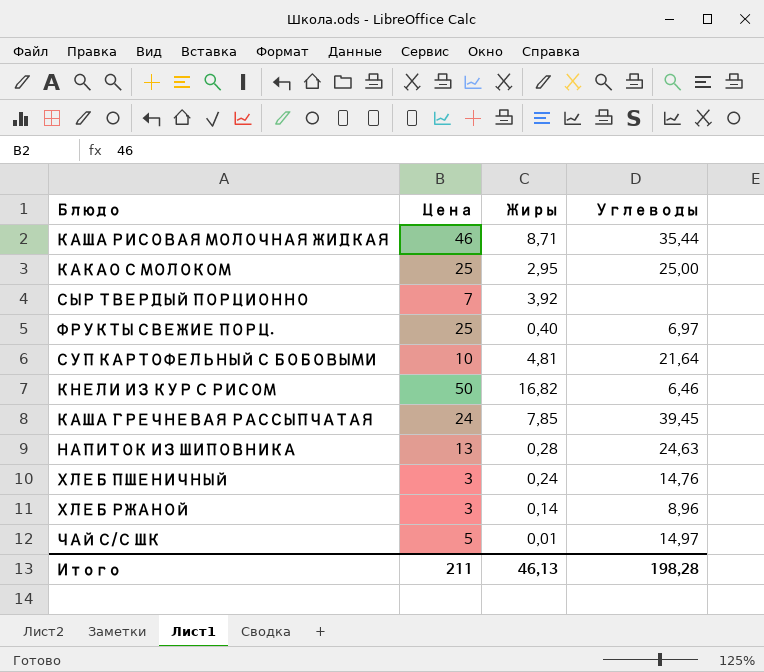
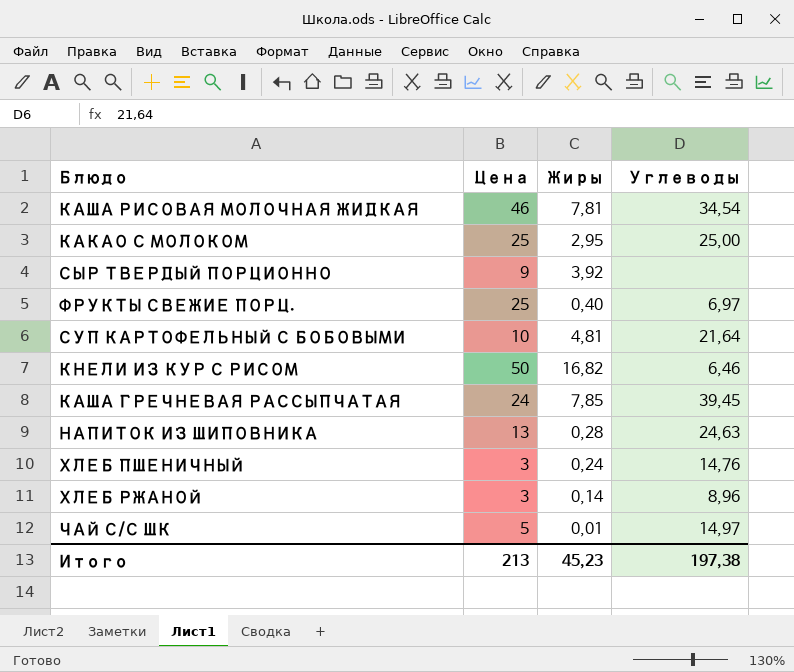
КАША РИСОВАЯ МОЛОЧНАЯ ЖИДКАЯ | Жиры: 8,71 -> 7,81
КАША РИСОВАЯ МОЛОЧНАЯ ЖИДКАЯ | Углеводы: 35,44 -> 34,54
СЫР ТВЕРДЫЙ ПОРЦИОННО | Цена: 7 -> 9
Итого | Цена: 211 -> 213
Итого | Жиры: 46,13 -> 45,23
Итого | Углеводы: 198,28 -> 197,38

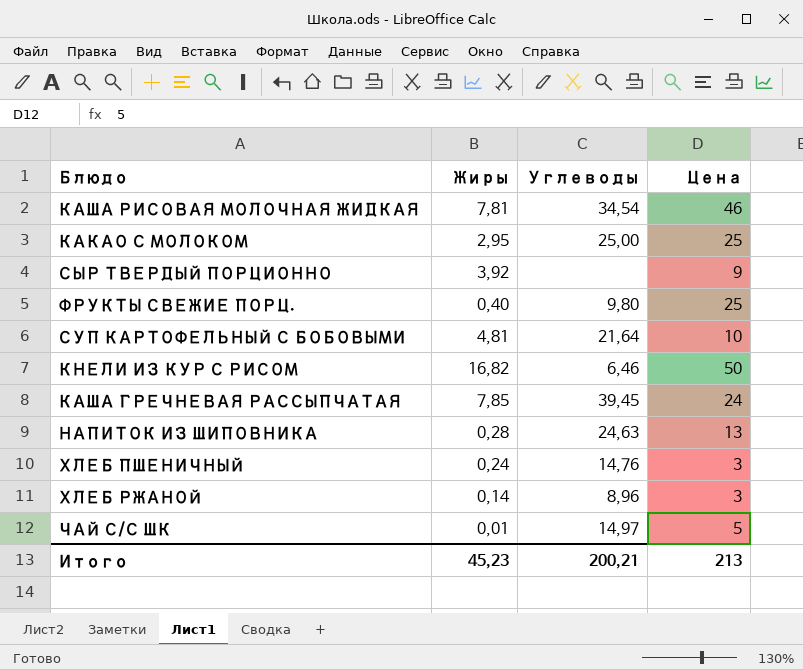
column Цена | position: 2 -> 4
ФРУКТЫ СВЕЖИЕ ПОРЦ. | Углеводы: 6,97 -> 9,80
Итого | Углеводы: 197,38 -> 200,21

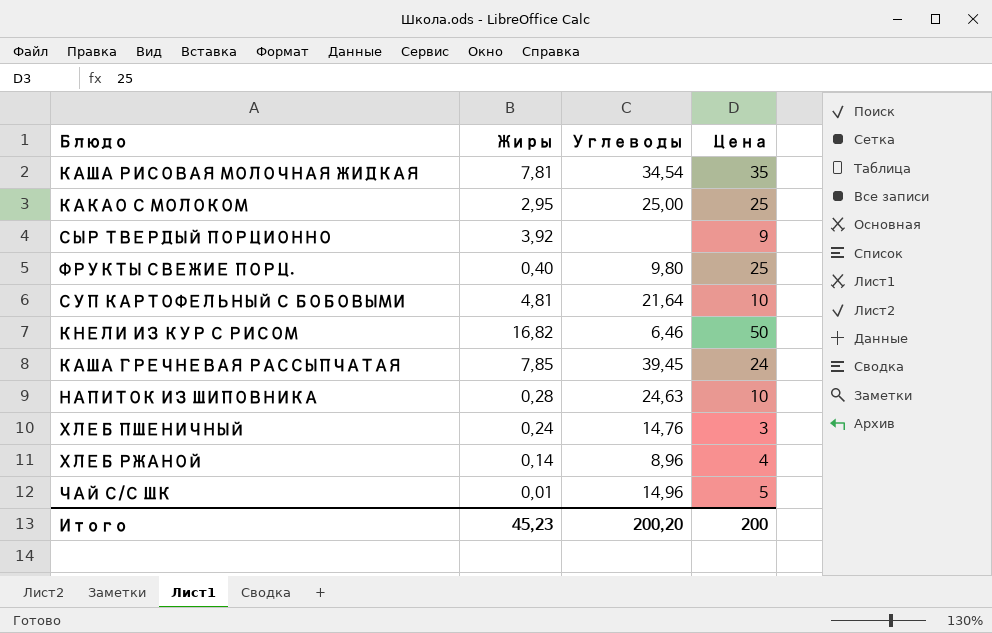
КАША РИСОВАЯ МОЛОЧНАЯ ЖИДКАЯ | Цена: 46 -> 35
НАПИТОК ИЗ ШИПОВНИКА | Цена: 13 -> 10
ХЛЕБ РЖАНОЙ | Цена: 3 -> 4
ЧАЙ С/С ШК | Углеводы: 14,97 -> 14,96
Итого | Углеводы: 200,21 -> 200,20
Итого | Цена: 213 -> 200

